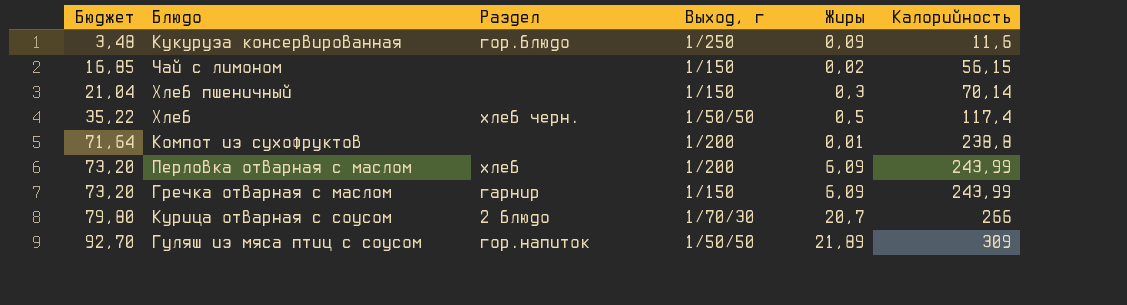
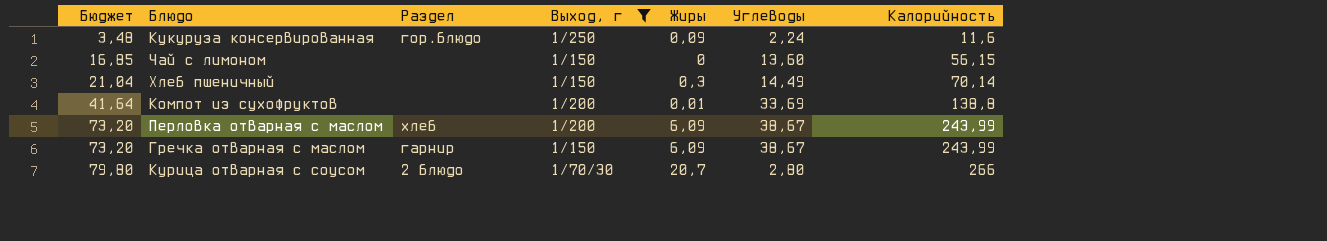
filter: none -> Выход, г != 1/50/50
column Углеводы | position: none -> 6
Чай с лимоном | Жиры: 0,02 -> 0
Компот из сухофруктов | Бюджет: 71,64 -> 41,64
Компот из сухофруктов | Калорийность: 238,8 -> 138,8

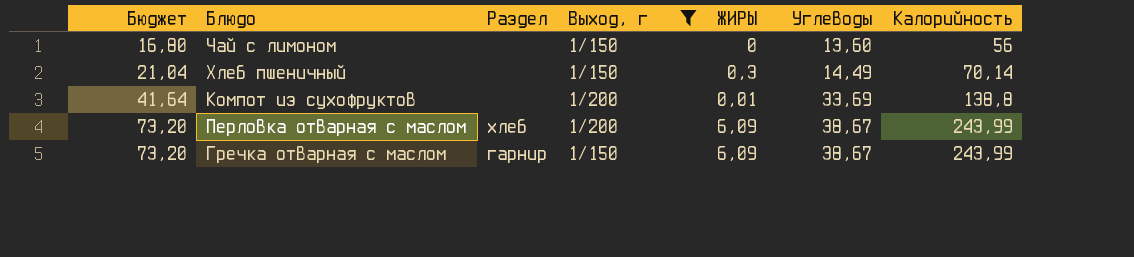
column name: Жиры -> ЖИРЫ
row Кукуруза консервированная: 3,48 | гор.блюдо | 1/250 | 0,09 | 2,24 | 11,6 -> none
row Курица отварная с соусом: 79,80 | 2 блюдо | 1/70/30 | 20,7 | 2,80 | 266 -> none
Чай с лимоном | Бюджет: 16,85 -> 16,80
Чай с лимоном | Калорийность: 56,15 -> 56

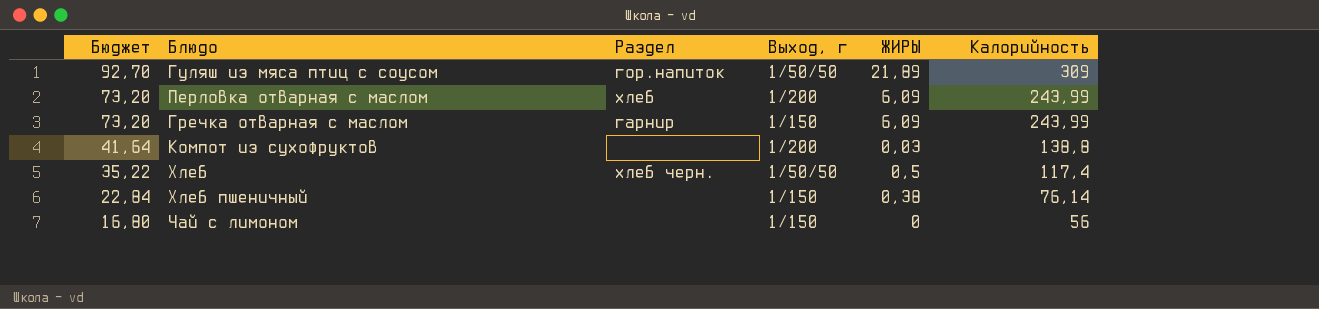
filter: Выход, г != 1/50/50 -> none
row order: Бюджет ascending -> Бюджет descending
column Углеводы | position: 6 -> none
Компот из сухофруктов | ЖИРЫ: 0,01 -> 0,03
Хлеб пшеничный | Бюджет: 21,04 -> 22,84
Хлеб пшеничный | ЖИРЫ: 0,3 -> 0,38
Хлеб пшеничный | Калорийность: 70,14 -> 76,14

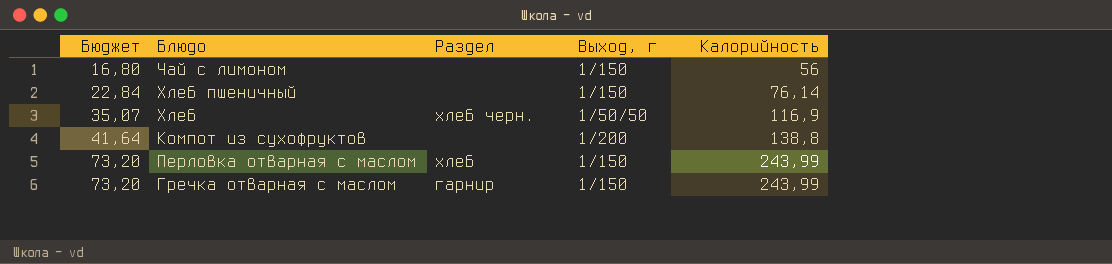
row order: Бюджет descending -> Бюджет ascending
column ЖИРЫ | position: 5 -> none
row Гуляш из мяса птиц с соусом: 92,70 | гор.напиток | 1/50/50 | 21,89 | 309 -> none
Хлеб | Бюджет: 35,22 -> 35,07
Хлеб | Калорийность: 117,4 -> 116,9
Перловка отварная с маслом | Выход, г: 1/200 -> 1/150

